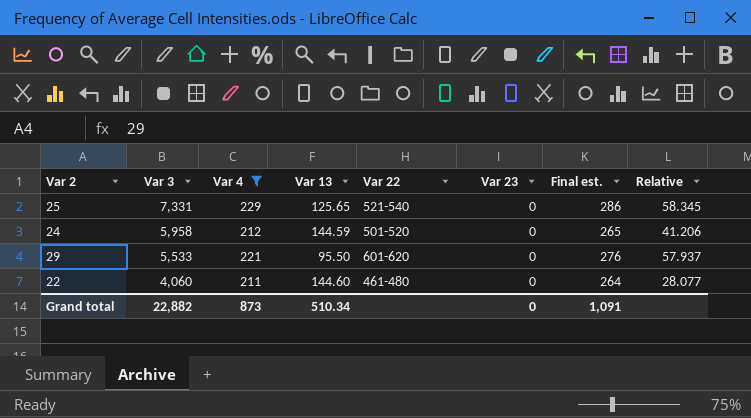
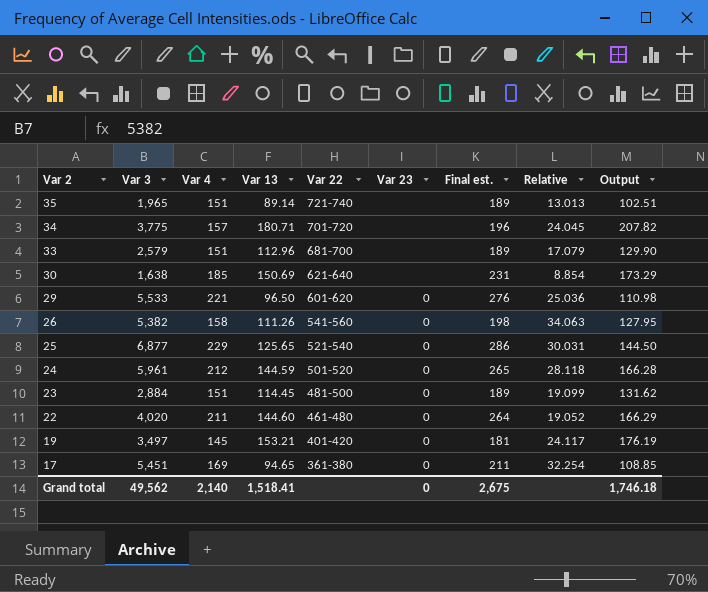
filter: Var 4 >= 211 -> none
row order: Var 3 descending -> Var 2 descending
column Relative | formula: [Var 3] / [Var 13] -> [Var 3] / [Var 4]
column Output | formula: none -> [Var 13] * 1.15
29 | Var 13: 95.50 -> 96.50
25 | Var 3: 7,331 -> 6,877
24 | Var 3: 5,958 -> 5,961
22 | Var 3: 4,060 -> 4,020
Grand total | Var 3: 22,882 -> 49,562
Grand total | Var 4: 873 -> 2,140
Grand total | Var 13: 510.34 -> 1,518.41
Grand total | Final est.: 1,091 -> 2,675

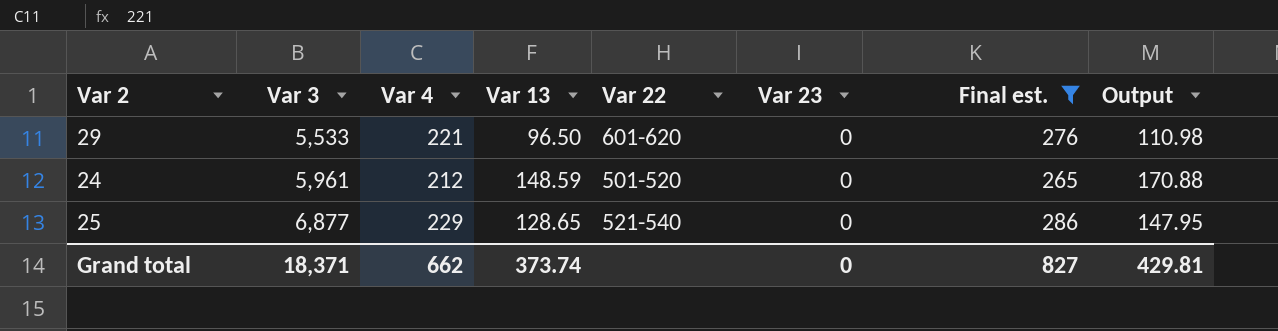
filter: none -> Final est. >= 265
row order: Var 2 descending -> Var 3 ascending
column Relative | formula: [Var 3] / [Var 4] -> none
24 | Var 13: 144.59 -> 148.59
24 | Output: 166.28 -> 170.88
25 | Var 13: 125.65 -> 128.65
25 | Output: 144.50 -> 147.95
Grand total | Var 3: 49,562 -> 18,371
Grand total | Var 4: 2,140 -> 662
Grand total | Var 13: 1,518.41 -> 373.74
Grand total | Final est.: 2,675 -> 827
Grand total | Output: 1,746.18 -> 429.81

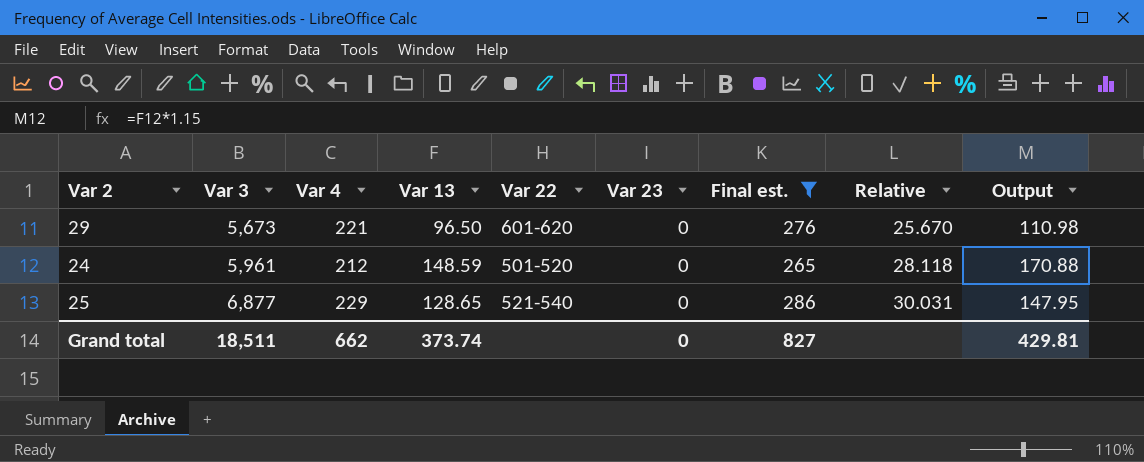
column Relative | formula: none -> [Var 3] / [Var 4]
29 | Var 3: 5,533 -> 5,673
Grand total | Var 3: 18,371 -> 18,511

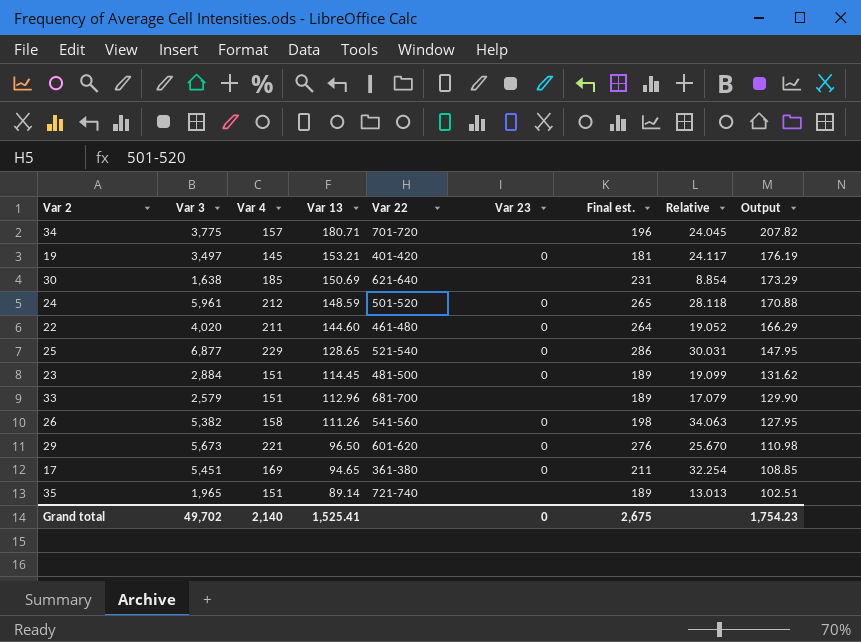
filter: Final est. >= 265 -> none
row order: Var 3 ascending -> Var 13 descending
Grand total | Var 3: 18,511 -> 49,702
Grand total | Var 4: 662 -> 2,140
Grand total | Var 13: 373.74 -> 1,525.41
Grand total | Final est.: 827 -> 2,675
Grand total | Output: 429.81 -> 1,754.23

